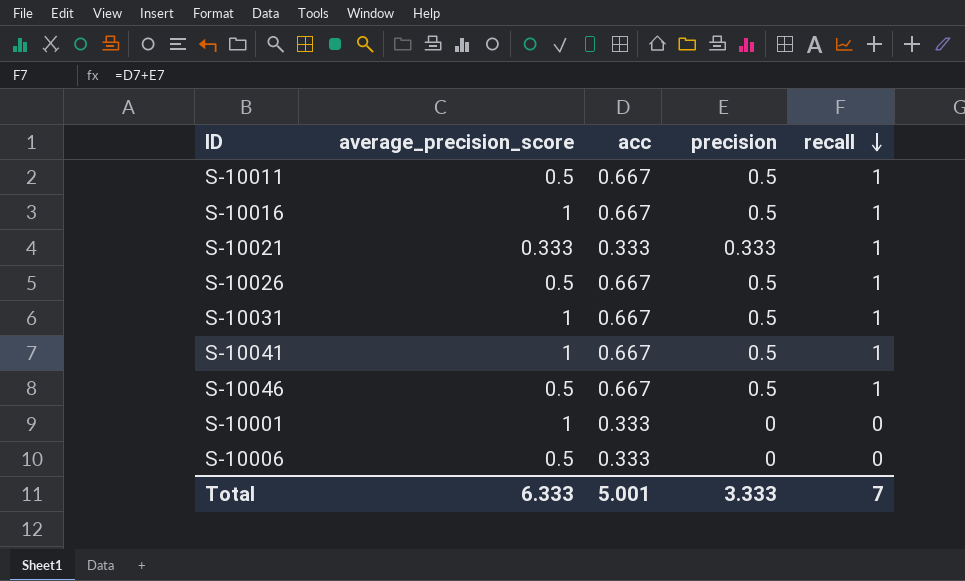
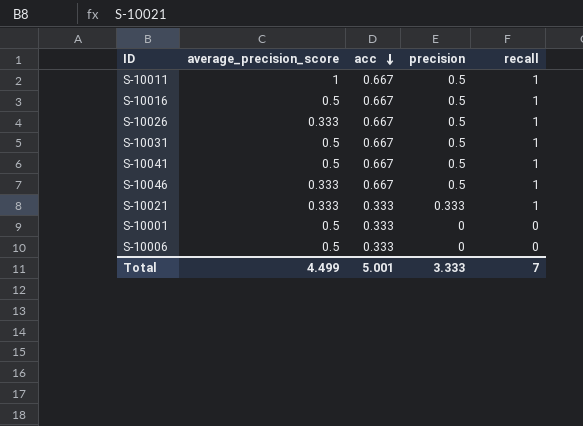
row order: recall descending -> acc descending
S-10011 | average_precision_score: 0.5 -> 1
S-10016 | average_precision_score: 1 -> 0.5
S-10026 | average_precision_score: 0.5 -> 0.333
S-10031 | average_precision_score: 1 -> 0.5
S-10041 | average_precision_score: 1 -> 0.5
S-10046 | average_precision_score: 0.5 -> 0.333
S-10001 | average_precision_score: 1 -> 0.5
Total | average_precision_score: 6.333 -> 4.499

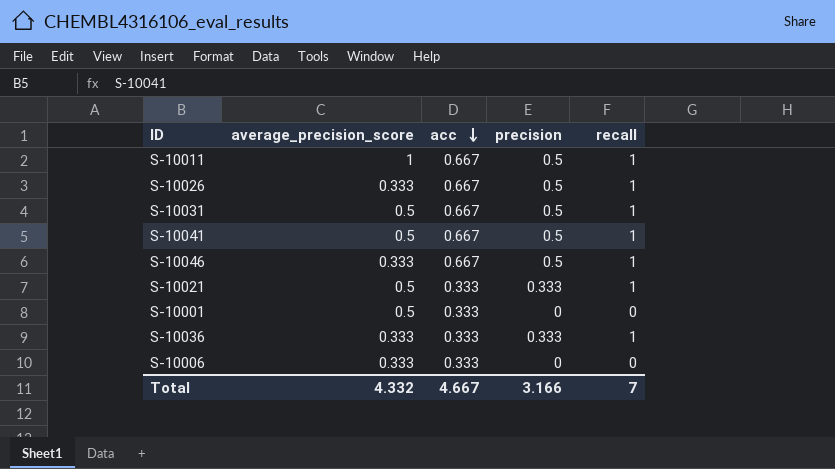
row S-10016: 0.5 | 0.667 | 0.5 | 1 -> none
S-10021 | average_precision_score: 0.333 -> 0.5
row S-10036: none -> 0.333 | 0.333 | 0.333 | 1
S-10006 | average_precision_score: 0.5 -> 0.333
Total | average_precision_score: 4.499 -> 4.332
Total | acc: 5.001 -> 4.667
Total | precision: 3.333 -> 3.166

